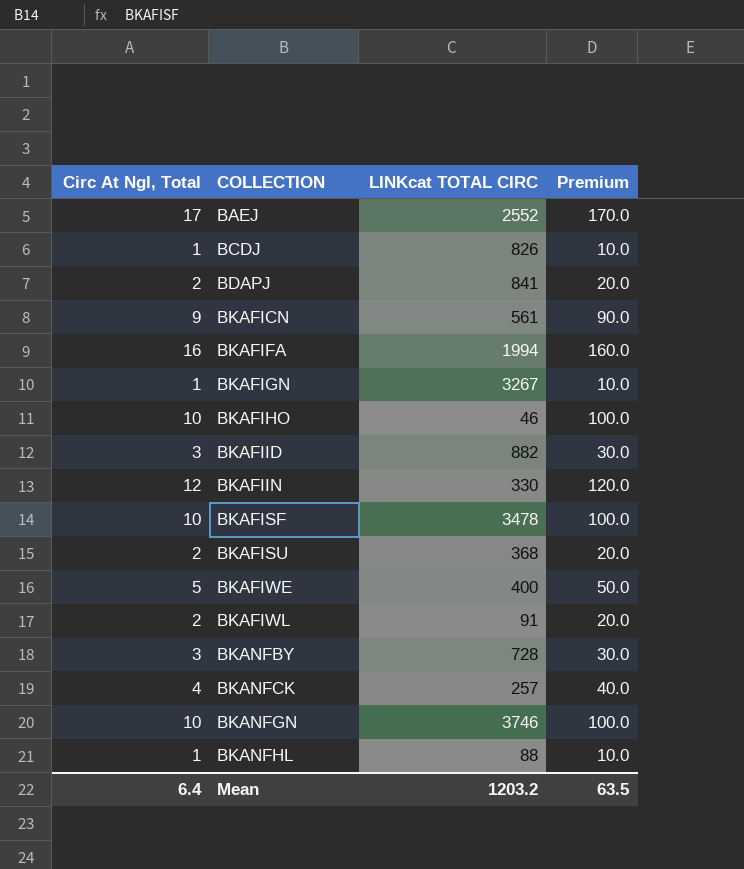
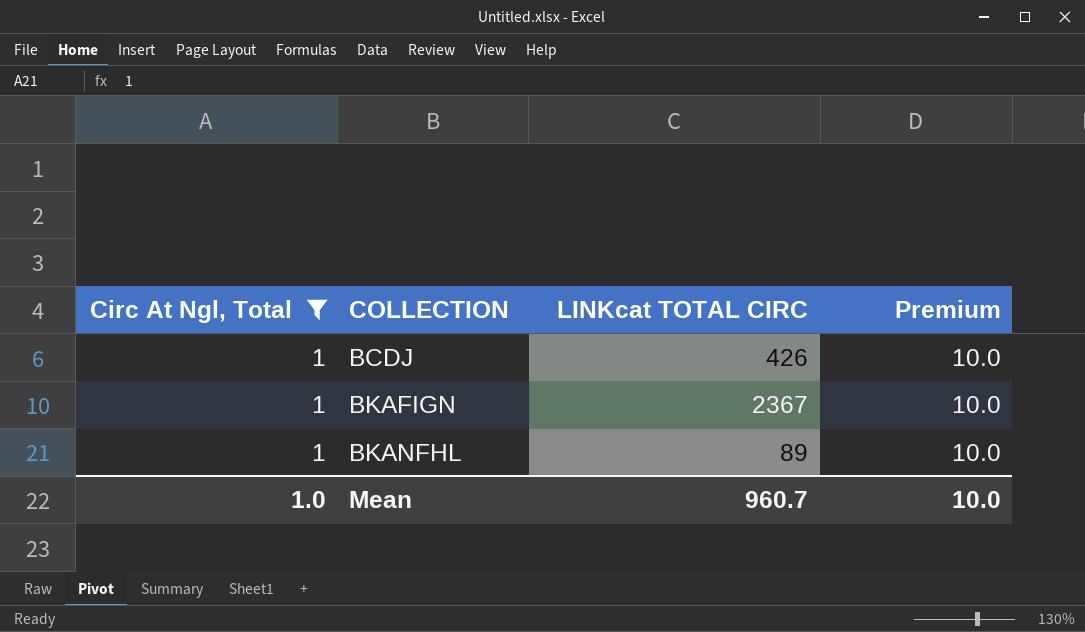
filter: none -> Circ At Ngl, Total = 1
BCDJ | LINKcat TOTAL CIRC: 826 -> 426
BKAFIGN | LINKcat TOTAL CIRC: 3267 -> 2367
BKANFHL | LINKcat TOTAL CIRC: 88 -> 89
Mean | Circ At Ngl, Total: 6.4 -> 1.0
Mean | LINKcat TOTAL CIRC: 1203.2 -> 960.7
Mean | Premium: 63.5 -> 10.0

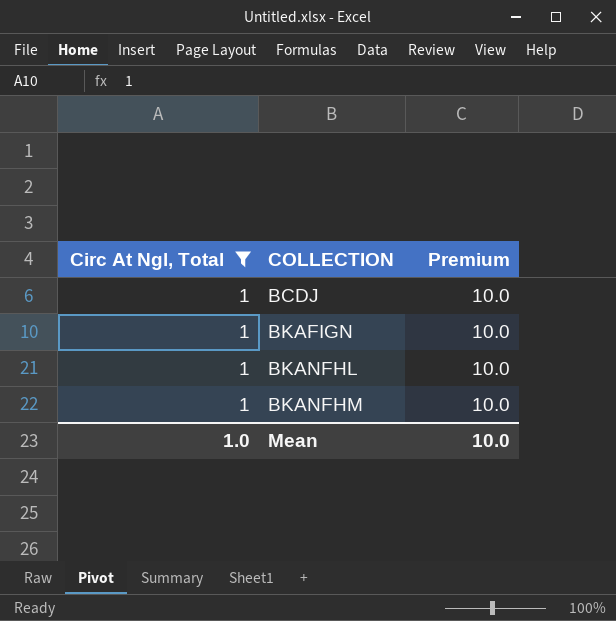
column LINKcat TOTAL CIRC | position: 3 -> none
row BKANFHM: none -> 1 | 10.0

